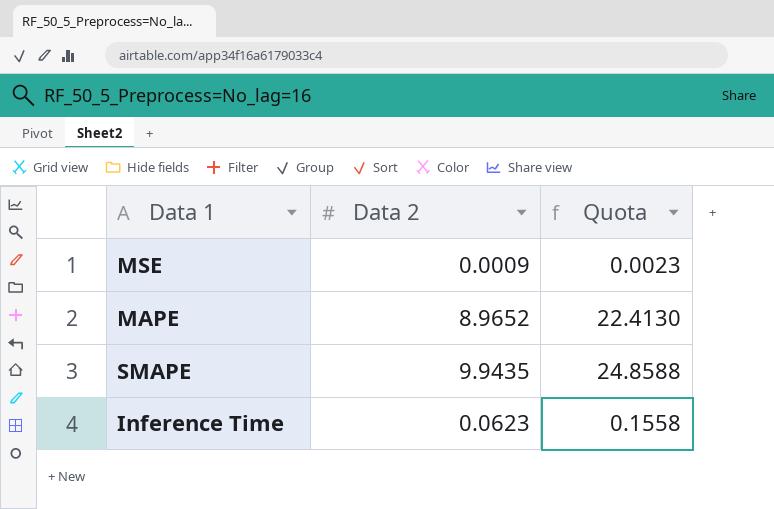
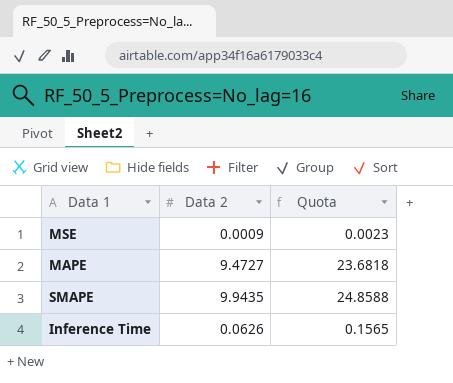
MAPE | Data 2: 8.9652 -> 9.4727
MAPE | Quota: 22.4130 -> 23.6818
Inference Time | Data 2: 0.0623 -> 0.0626
Inference Time | Quota: 0.1558 -> 0.1565

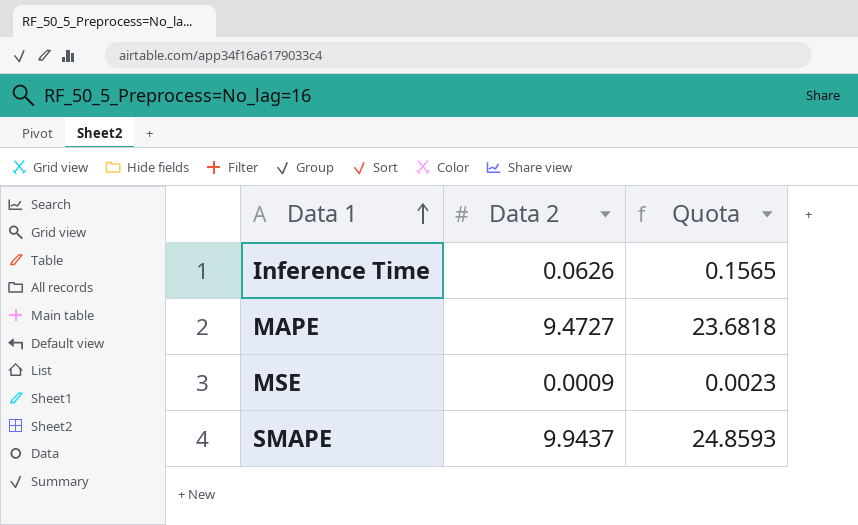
row order: none -> Data 1 ascending
SMAPE | Data 2: 9.9435 -> 9.9437
SMAPE | Quota: 24.8588 -> 24.8593

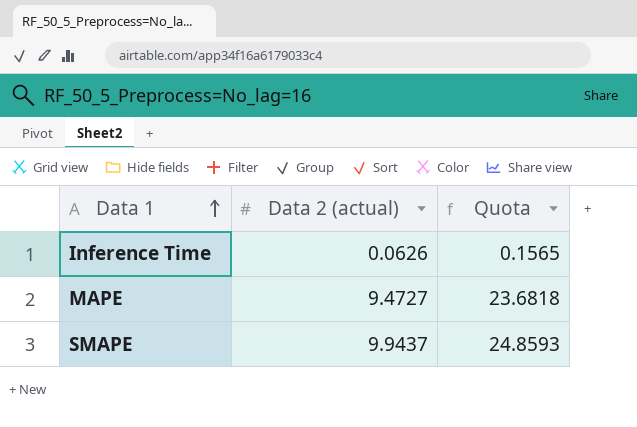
column name: Data 2 -> Data 2 (actual)
row MSE: 0.0009 | 0.0023 -> none

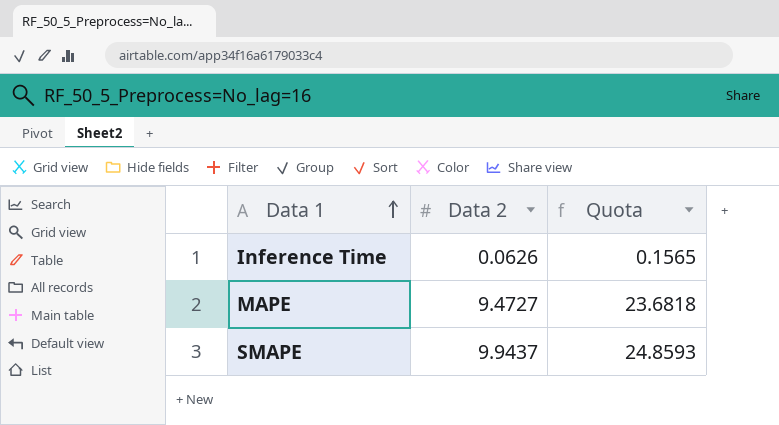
column name: Data 2 (actual) -> Data 2

